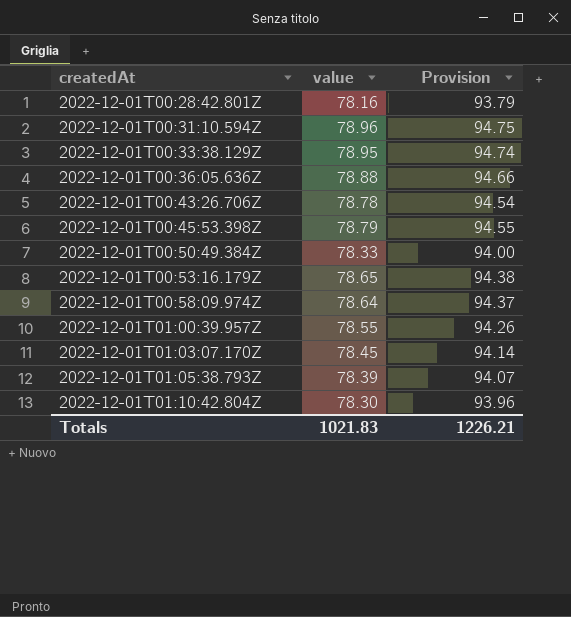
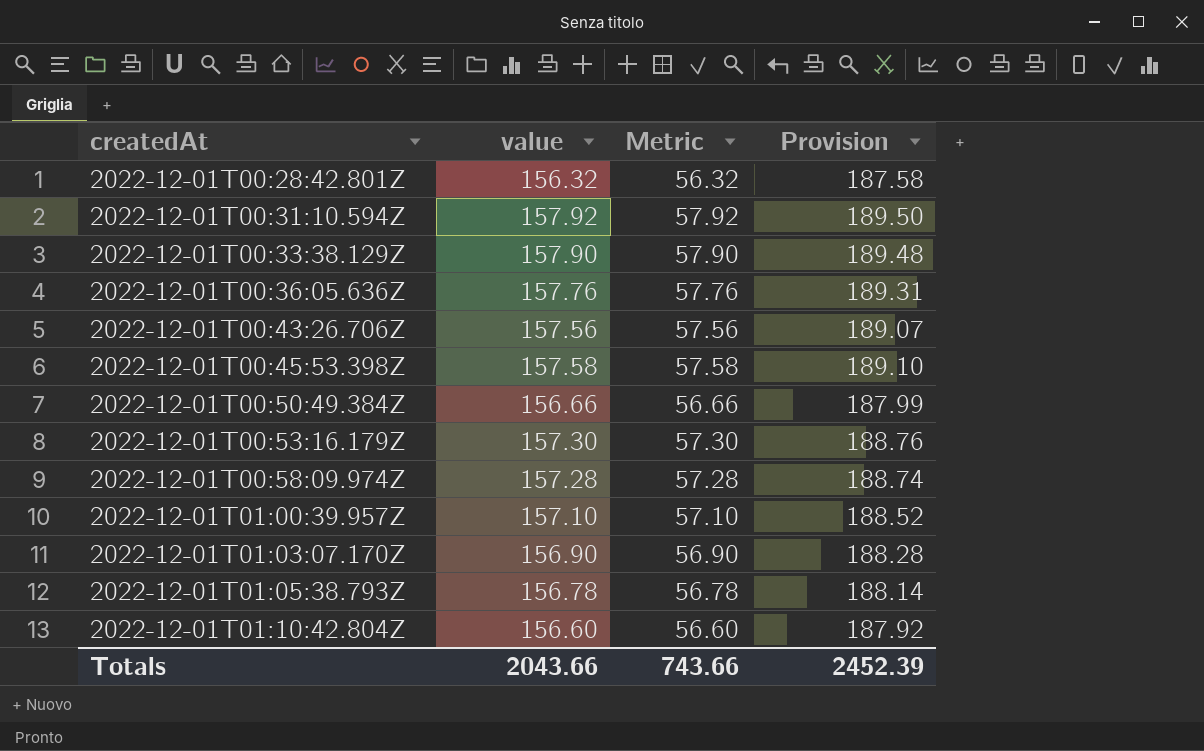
column Metric | formula: none -> [value] - 100
2022-12-01T00:28:42.801Z | value: 78.16 -> 156.32
2022-12-01T00:28:42.801Z | Provision: 93.79 -> 187.58
2022-12-01T00:31:10.594Z | value: 78.96 -> 157.92
2022-12-01T00:31:10.594Z | Provision: 94.75 -> 189.50
2022-12-01T00:33:38.129Z | value: 78.95 -> 157.90
2022-12-01T00:33:38.129Z | Provision: 94.74 -> 189.48
2022-12-01T00:36:05.636Z | value: 78.88 -> 157.76
2022-12-01T00:36:05.636Z | Provision: 94.66 -> 189.31
2022-12-01T00:43:26.706Z | value: 78.78 -> 157.56
2022-12-01T00:43:26.706Z | Provision: 94.54 -> 189.07
2022-12-01T00:45:53.398Z | value: 78.79 -> 157.58
2022-12-01T00:45:53.398Z | Provision: 94.55 -> 189.10
2022-12-01T00:50:49.384Z | value: 78.33 -> 156.66
2022-12-01T00:50:49.384Z | Provision: 94.00 -> 187.99
2022-12-01T00:53:16.179Z | value: 78.65 -> 157.30
2022-12-01T00:53:16.179Z | Provision: 94.38 -> 188.76
2022-12-01T00:58:09.974Z | value: 78.64 -> 157.28
2022-12-01T00:58:09.974Z | Provision: 94.37 -> 188.74
2022-12-01T01:00:39.957Z | value: 78.55 -> 157.10
2022-12-01T01:00:39.957Z | Provision: 94.26 -> 188.52
2022-12-01T01:03:07.170Z | value: 78.45 -> 156.90
2022-12-01T01:03:07.170Z | Provision: 94.14 -> 188.28
2022-12-01T01:05:38.793Z | value: 78.39 -> 156.78
2022-12-01T01:05:38.793Z | Provision: 94.07 -> 188.14
2022-12-01T01:10:42.804Z | value: 78.30 -> 156.60
2022-12-01T01:10:42.804Z | Provision: 93.96 -> 187.92
Totals | value: 1021.83 -> 2043.66
Totals | Provision: 1226.21 -> 2452.39

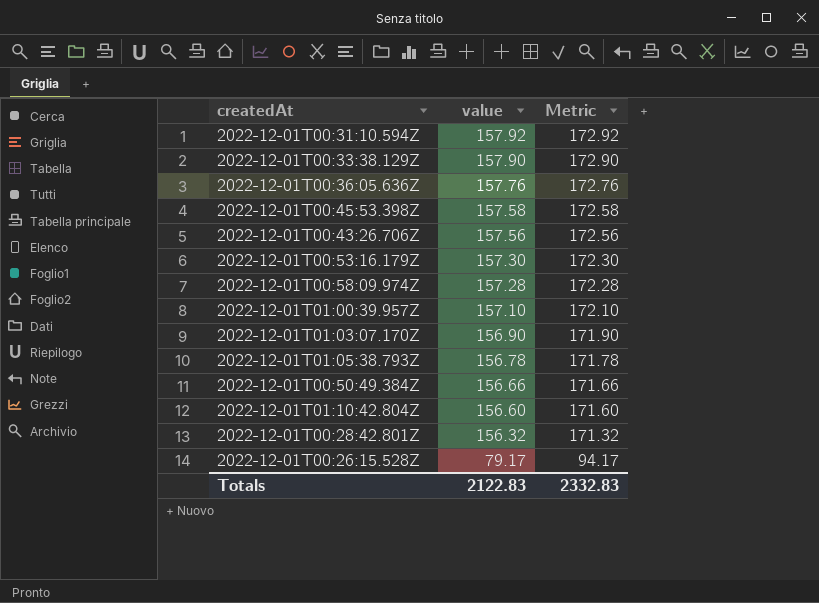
row order: createdAt ascending -> value descending
column Provision | formula: [value] * 1.2 -> none
column Metric | formula: [value] - 100 -> [value] + 15
row 2022-12-01T00:26:15.528Z: none -> 79.17 | 94.17
Totals | value: 2043.66 -> 2122.83
Totals | Metric: 743.66 -> 2332.83

